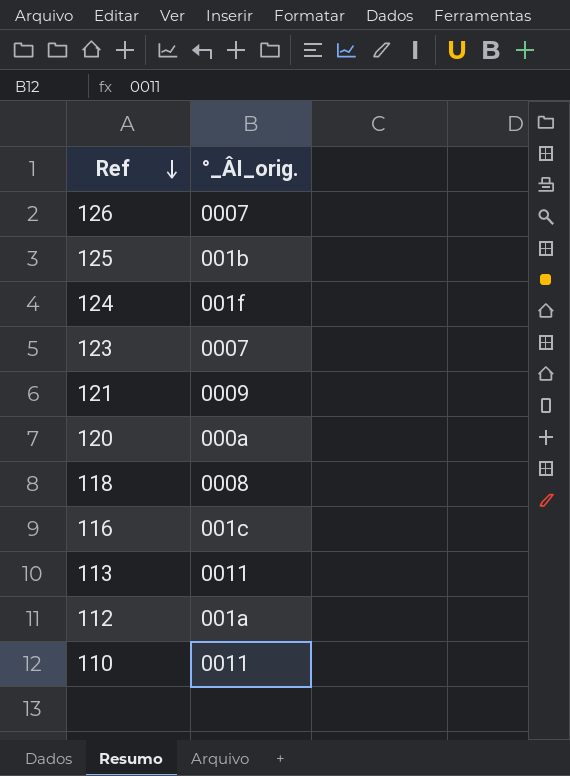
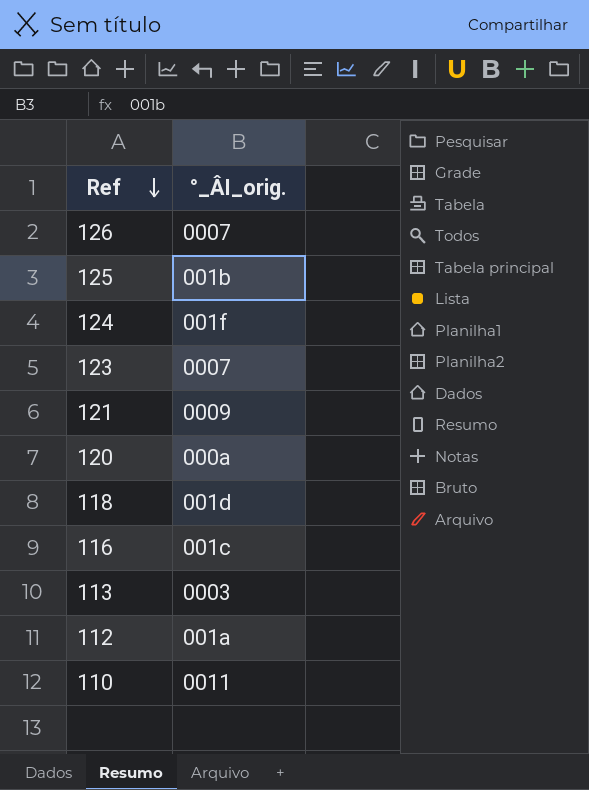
118 | °_ÂI_orig.: 0008 -> 001d
113 | °_ÂI_orig.: 0011 -> 0003

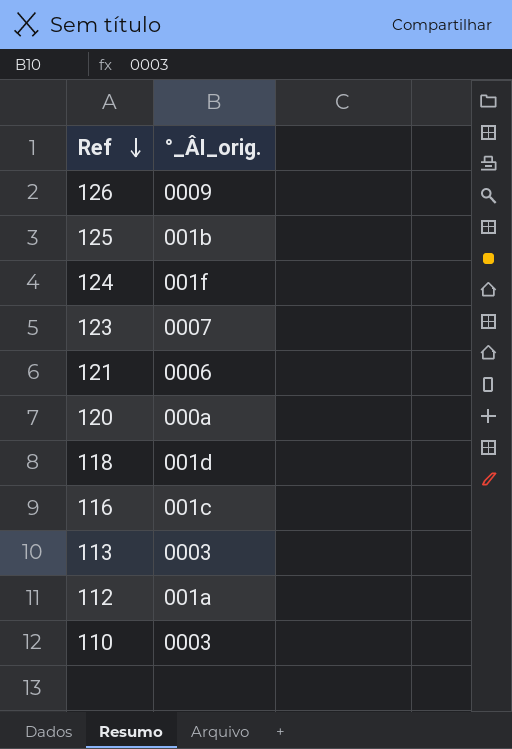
126 | °_ÂI_orig.: 0007 -> 0009
121 | °_ÂI_orig.: 0009 -> 0006
110 | °_ÂI_orig.: 0011 -> 0003

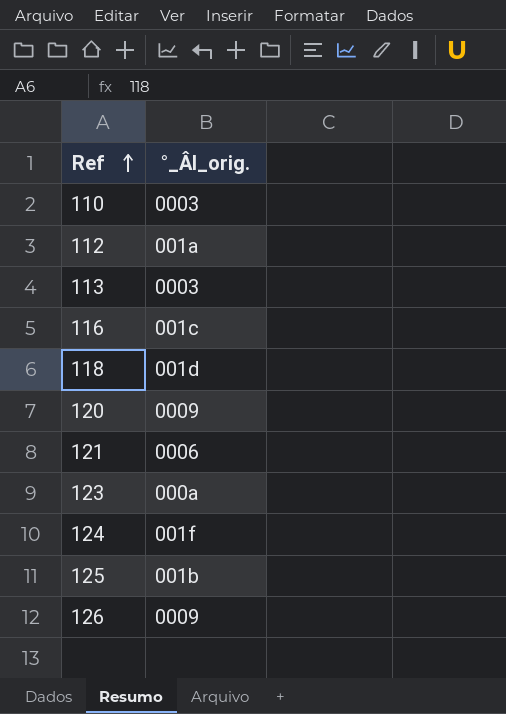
row order: Ref descending -> Ref ascending
120 | °_ÂI_orig.: 000a -> 0009
123 | °_ÂI_orig.: 0007 -> 000a

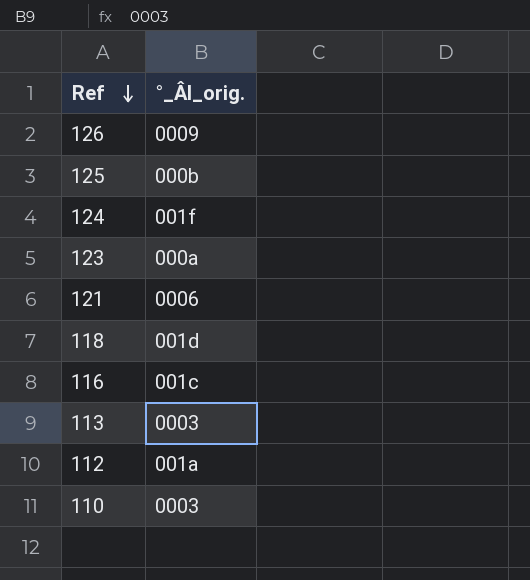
row order: Ref ascending -> Ref descending
row 120: 0009 -> none
125 | °_ÂI_orig.: 001b -> 000b

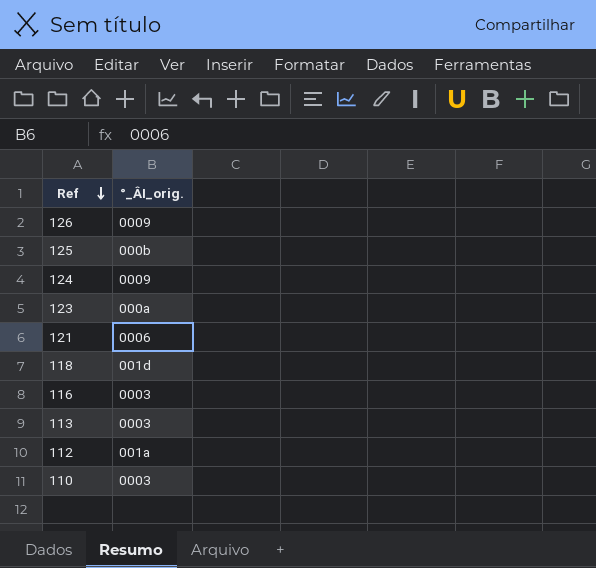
124 | °_ÂI_orig.: 001f -> 0009
116 | °_ÂI_orig.: 001c -> 0003

